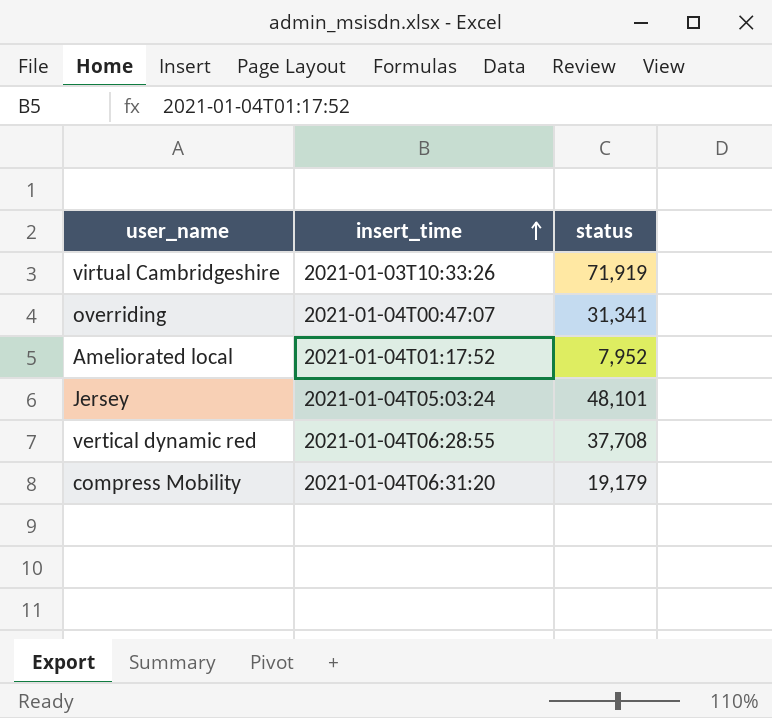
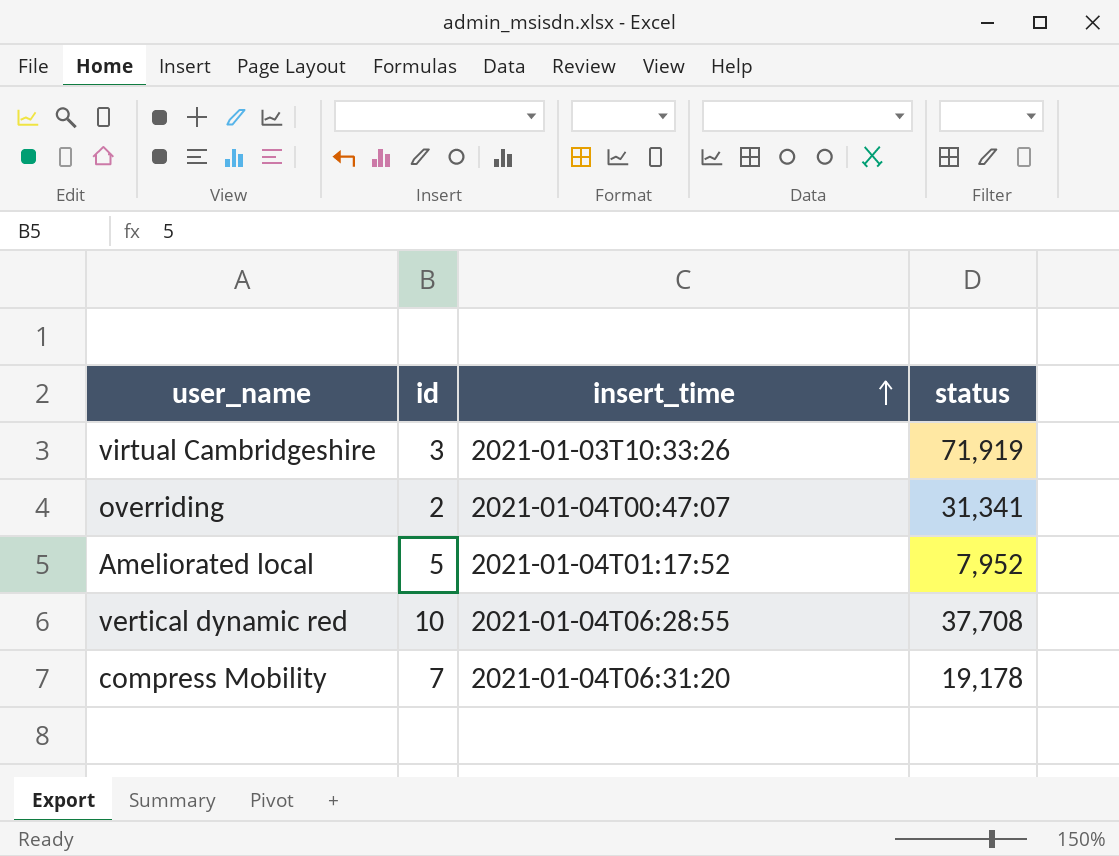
column id | position: none -> 2
row Jersey: 2021-01-04T05:03:24 | 48,101 -> none
compress Mobility | status: 19,179 -> 19,178

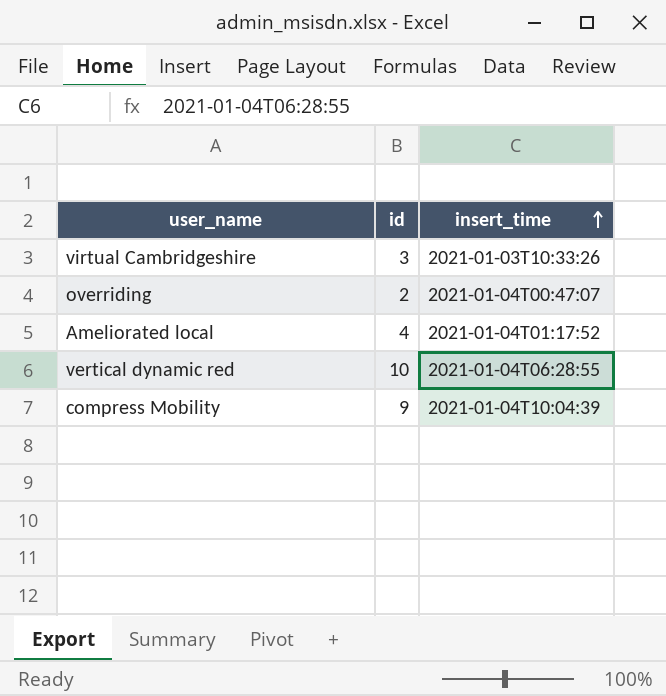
column status | position: 4 -> none
Ameliorated local | id: 5 -> 4
compress Mobility | id: 7 -> 9
compress Mobility | insert_time: 2021-01-04T06:31:20 -> 2021-01-04T10:04:39

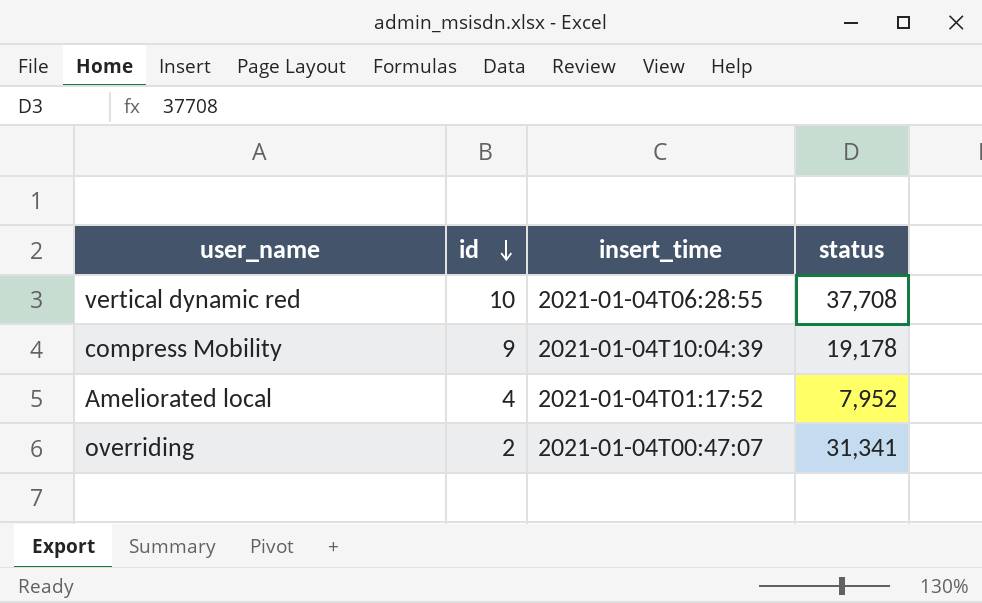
row order: insert_time ascending -> id descending
column status | position: none -> 4
row virtual Cambridgeshire: 3 | 2021-01-03T10:33:26 -> none

